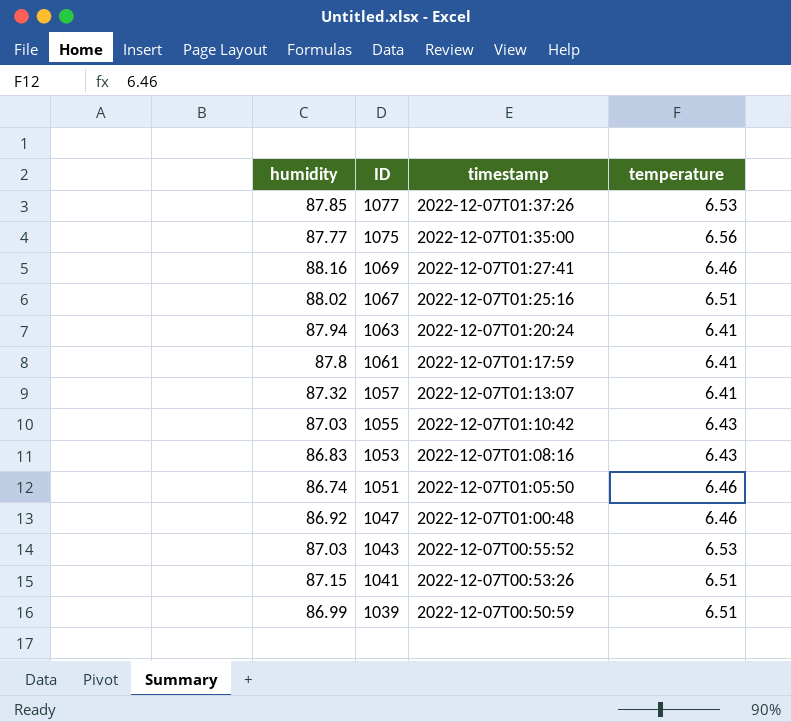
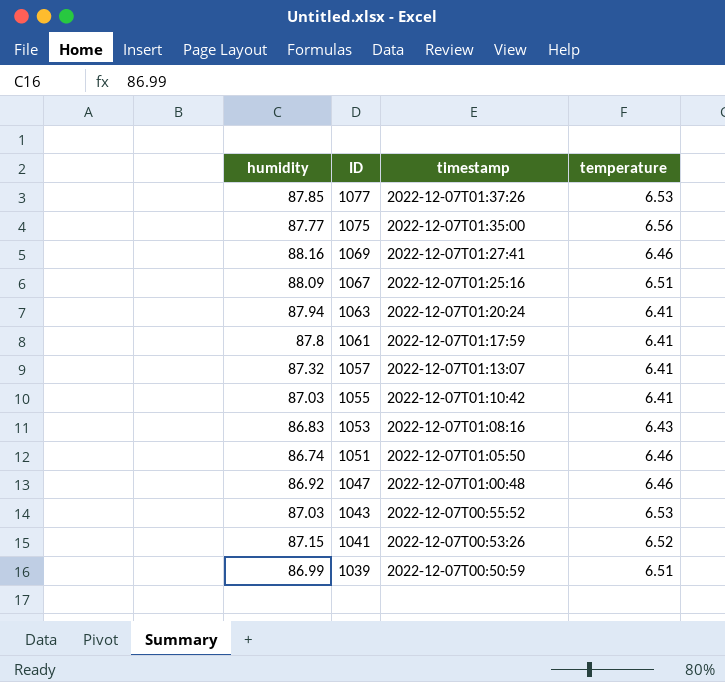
1067 | humidity: 88.02 -> 88.09
1055 | temperature: 6.43 -> 6.41
1041 | temperature: 6.51 -> 6.52

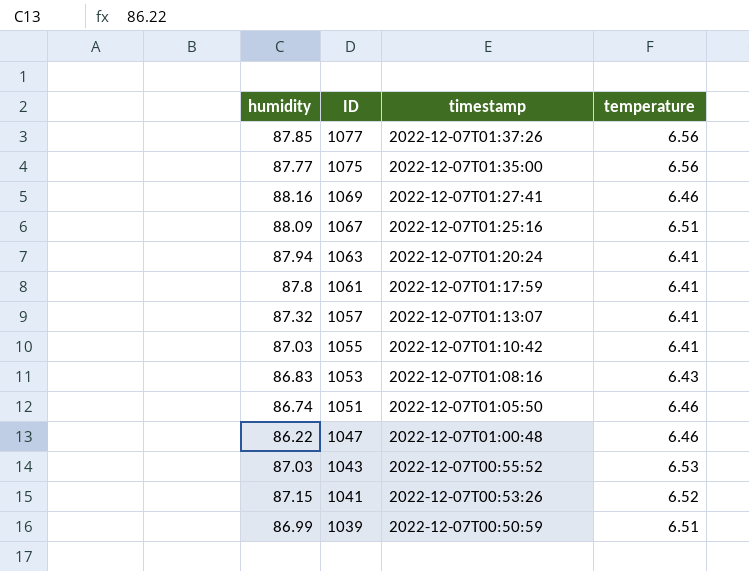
1077 | temperature: 6.53 -> 6.56
1047 | humidity: 86.92 -> 86.22

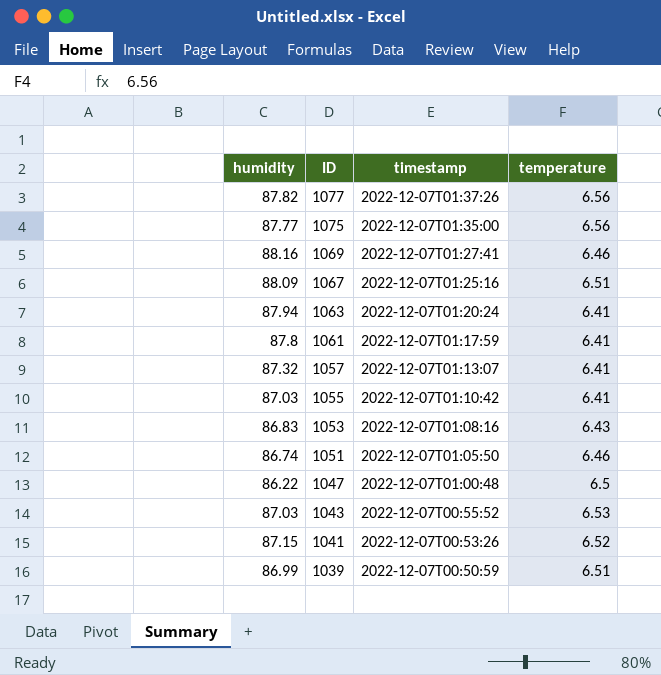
1077 | humidity: 87.85 -> 87.82
1047 | temperature: 6.46 -> 6.5

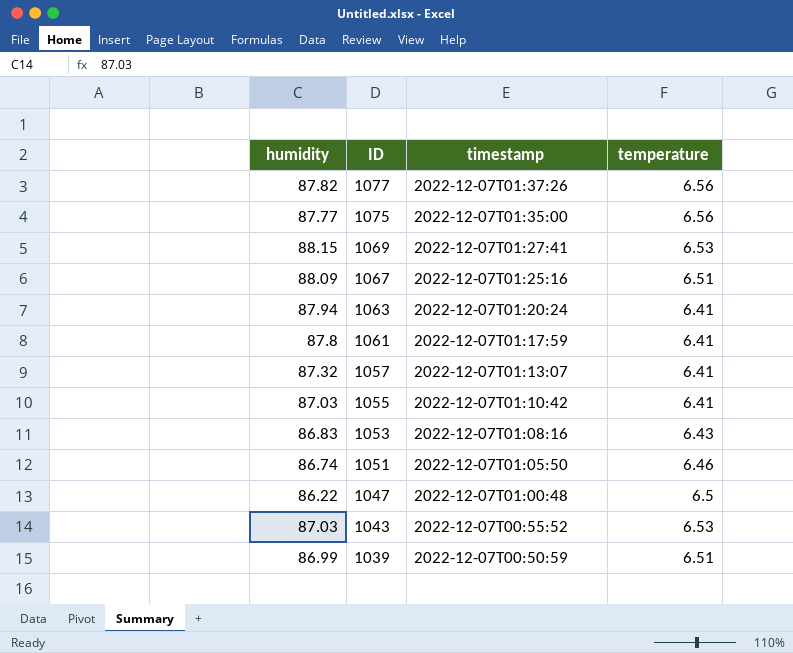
row 1041: 87.15 | 2022-12-07T00:53:26 | 6.52 -> none
1069 | humidity: 88.16 -> 88.15
1069 | temperature: 6.46 -> 6.53

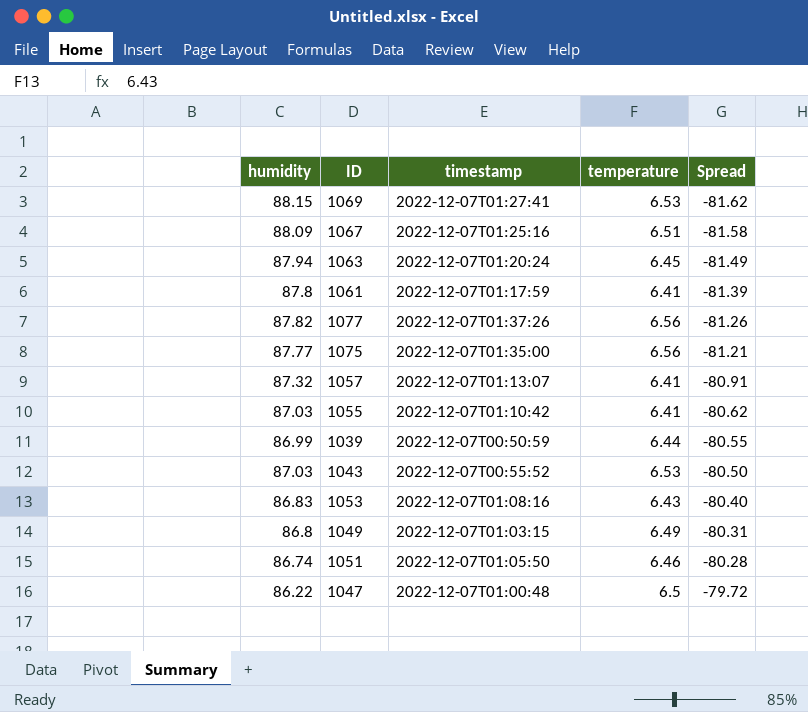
row order: ID descending -> Spread ascending
column Spread | formula: none -> [temperature] - [humidity]
1063 | temperature: 6.41 -> 6.45
1039 | temperature: 6.51 -> 6.44
row 1049: none -> 86.8 | 2022-12-07T01:03:15 | 6.49 | -80.31

